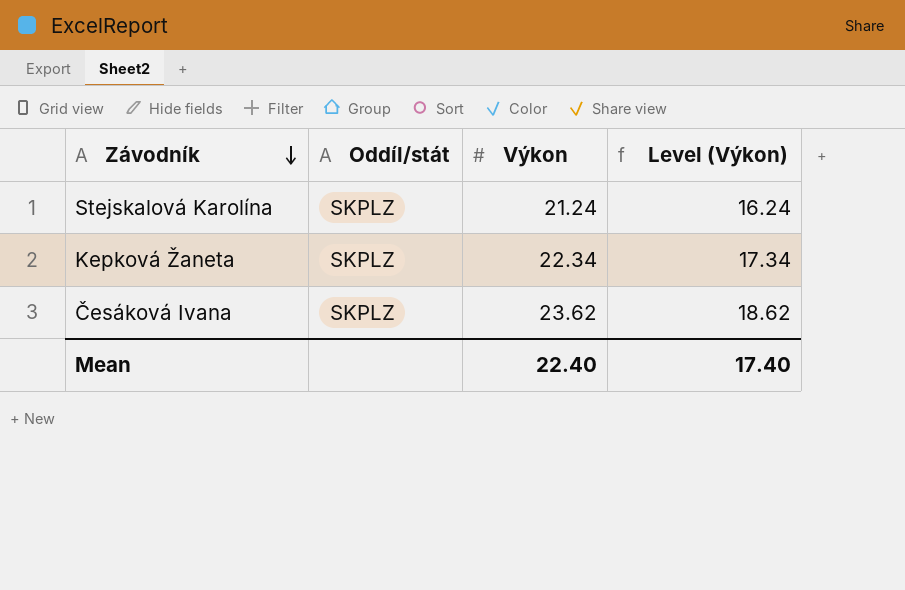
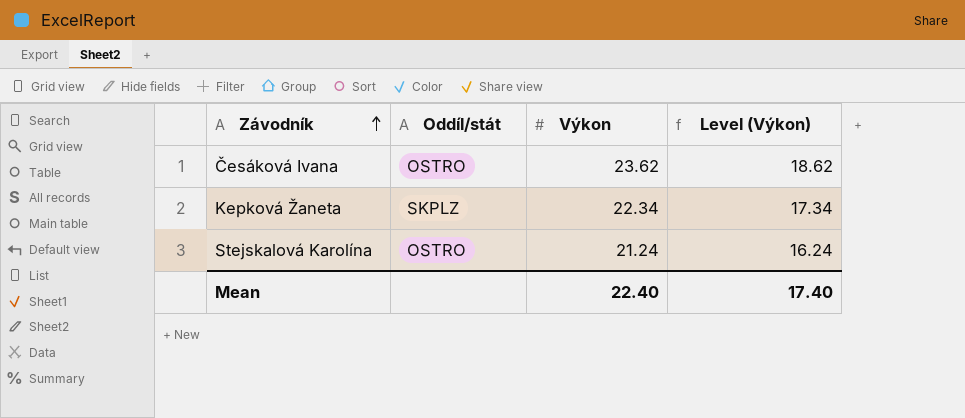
row order: Závodník descending -> Závodník ascending
Česáková Ivana | Oddíl/stát: SKPLZ -> OSTRO
Stejskalová Karolína | Oddíl/stát: SKPLZ -> OSTRO

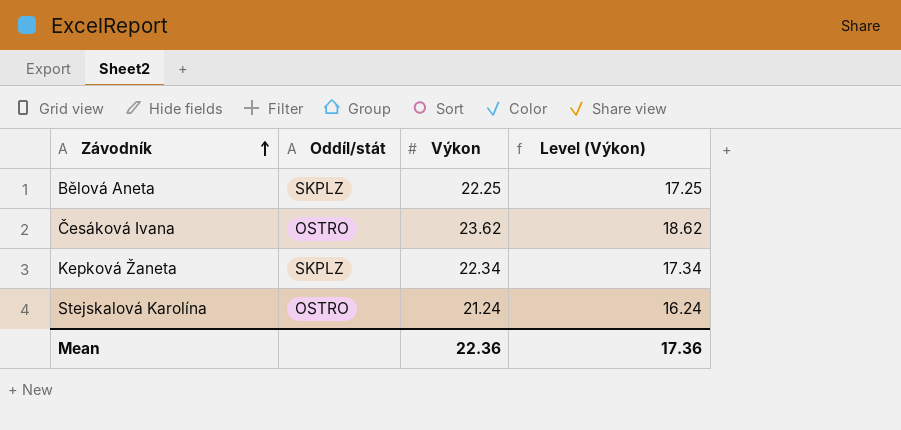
row Bělová Aneta: none -> SKPLZ | 22.25 | 17.25
Mean | Výkon: 22.40 -> 22.36
Mean | Level (Výkon): 17.40 -> 17.36

